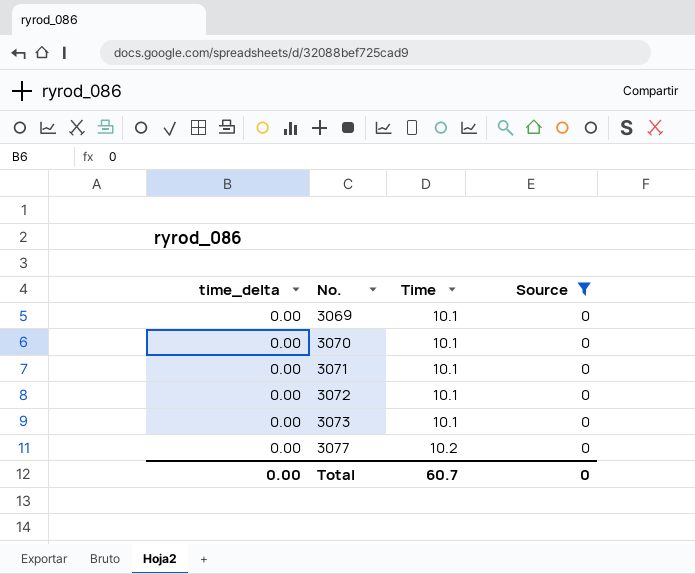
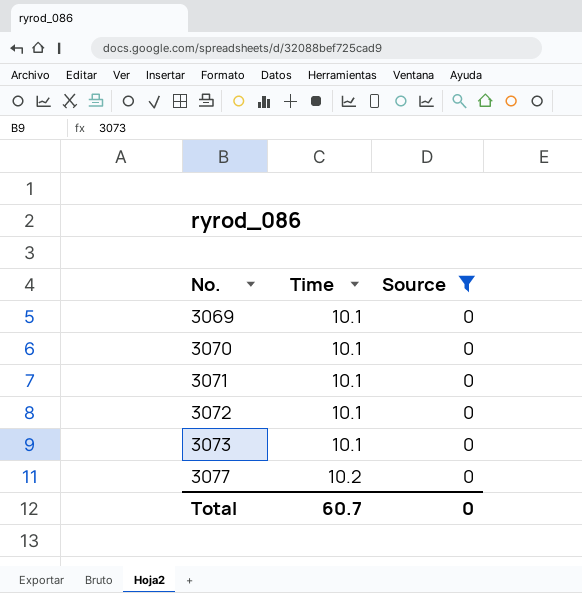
column time_delta | position: 1 -> none

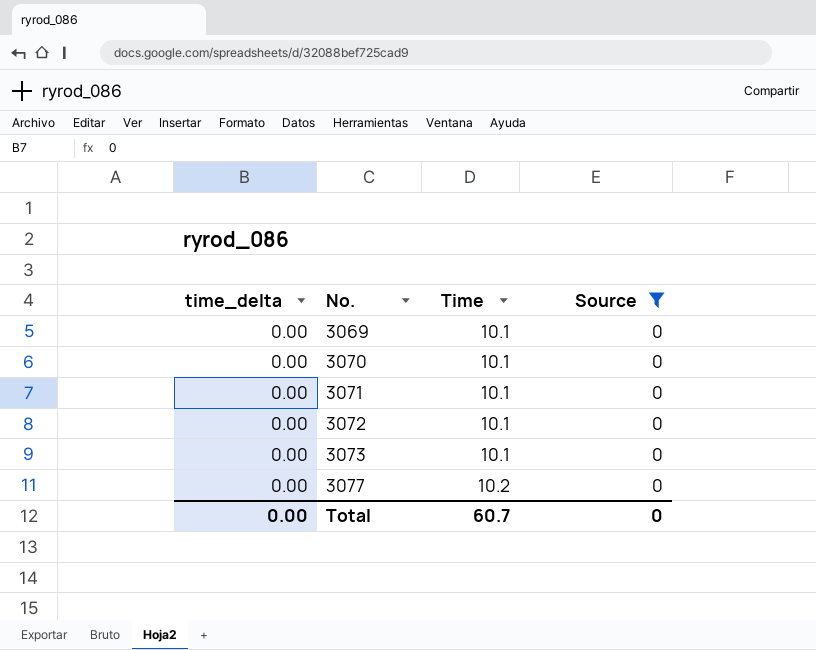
column time_delta | position: none -> 1

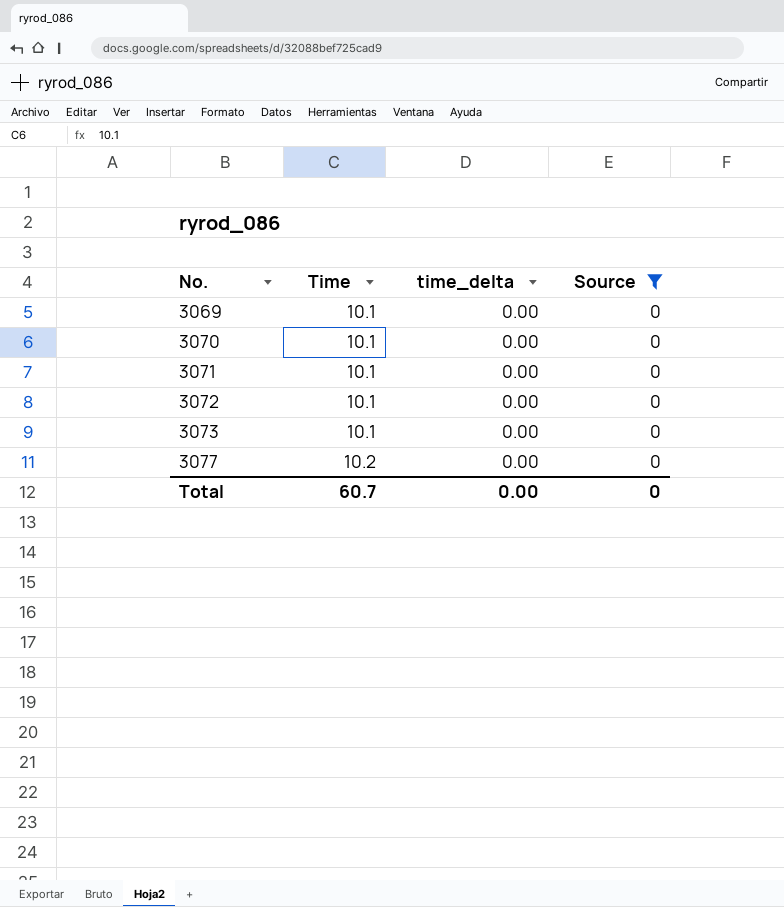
column time_delta | position: 1 -> 3

